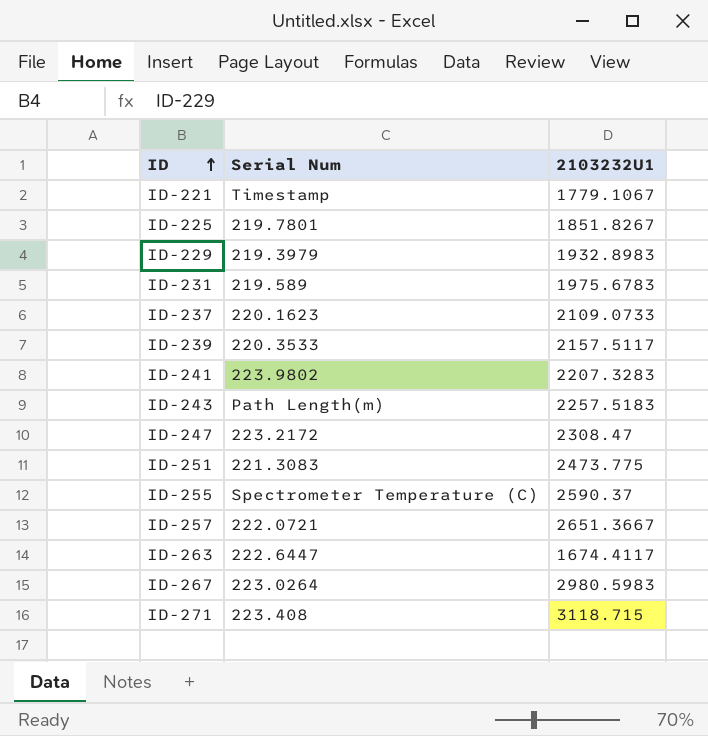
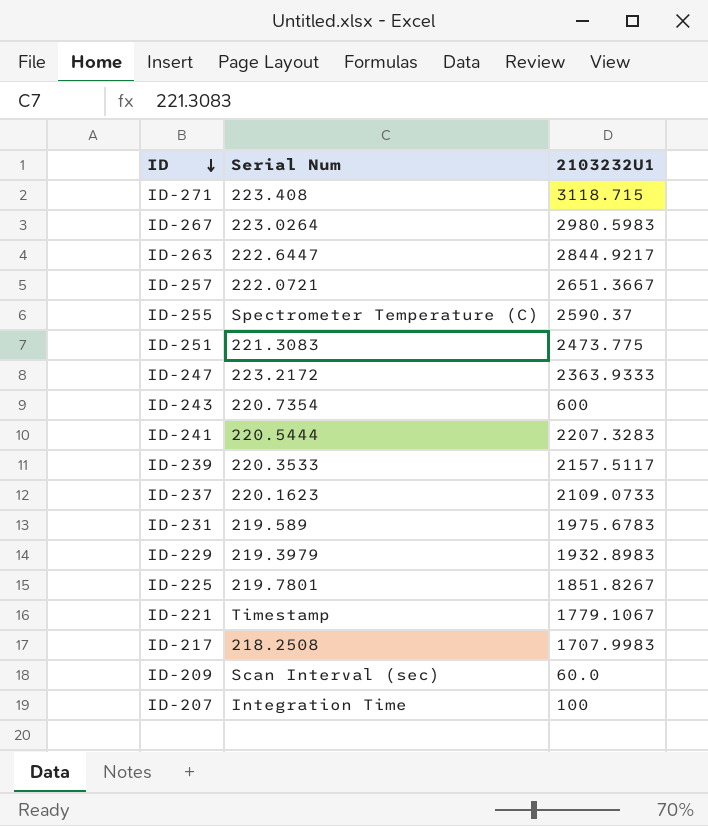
row order: ID ascending -> ID descending
ID-263 | 2103232U1: 1674.4117 -> 2844.9217
ID-247 | 2103232U1: 2308.47 -> 2363.9333
ID-243 | Serial Num: Path Length(m) -> 220.7354
ID-243 | 2103232U1: 2257.5183 -> 600
ID-241 | Serial Num: 223.9802 -> 220.5444
row ID-217: none -> 218.2508 | 1707.9983
row ID-209: none -> Scan Interval (sec) | 60.0
row ID-207: none -> Integration Time | 100

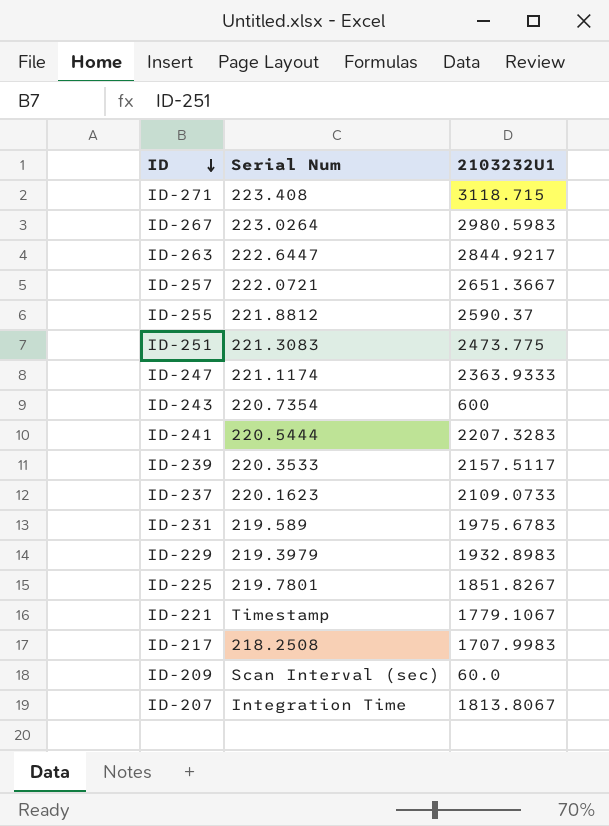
ID-255 | Serial Num: Spectrometer Temperature (C) -> 221.8812
ID-247 | Serial Num: 223.2172 -> 221.1174
ID-207 | 2103232U1: 100 -> 1813.8067

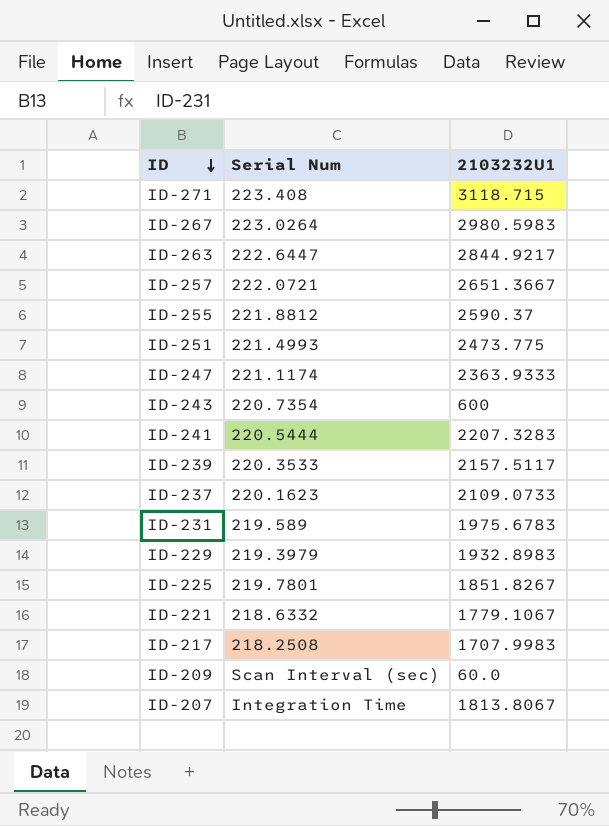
ID-251 | Serial Num: 221.3083 -> 221.4993
ID-221 | Serial Num: Timestamp -> 218.6332

